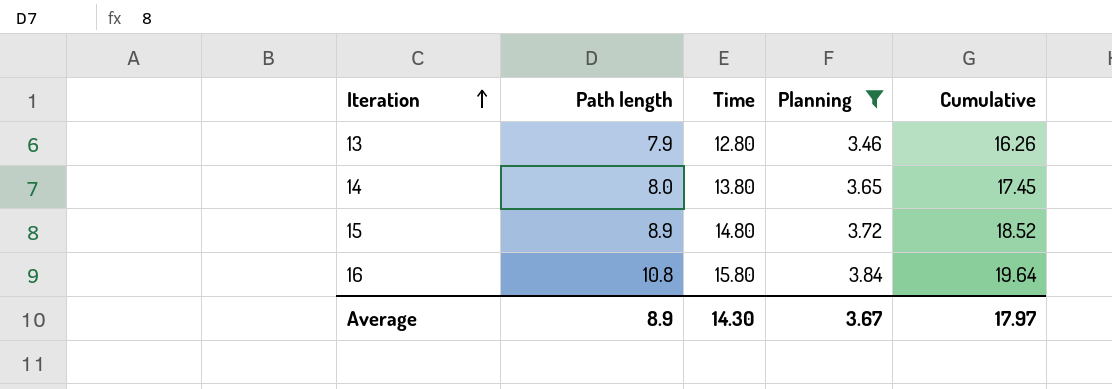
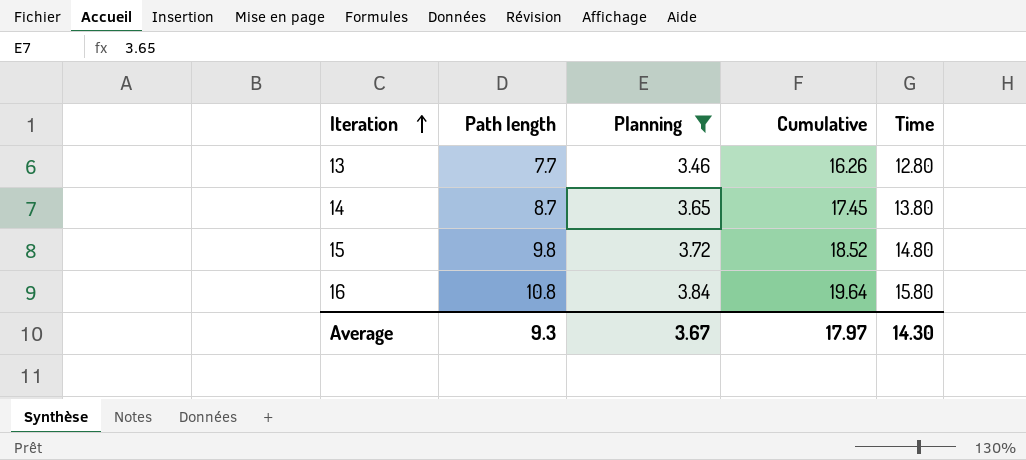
column Time | position: 3 -> 5
13 | Path length: 7.9 -> 7.7
14 | Path length: 8.0 -> 8.7
15 | Path length: 8.9 -> 9.8
Average | Path length: 8.9 -> 9.3

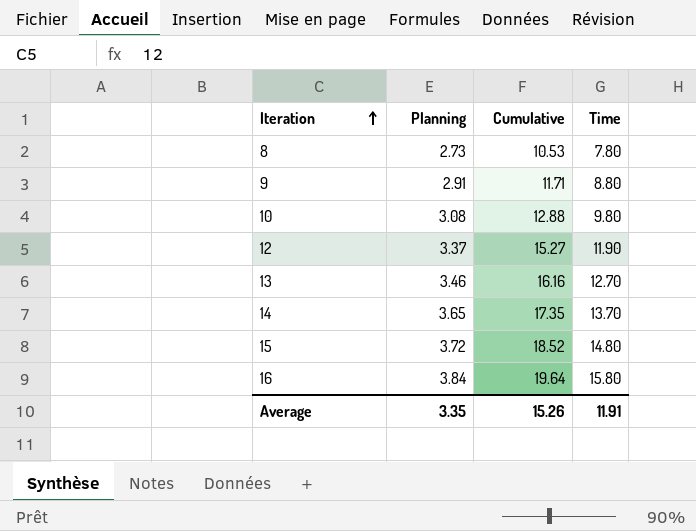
filter: Planning >= 3.46 -> none
column Path length | position: 2 -> none
13 | Cumulative: 16.26 -> 16.16
13 | Time: 12.80 -> 12.70
14 | Cumulative: 17.45 -> 17.35
14 | Time: 13.80 -> 13.70
Average | Planning: 3.67 -> 3.35
Average | Cumulative: 17.97 -> 15.26
Average | Time: 14.30 -> 11.91

